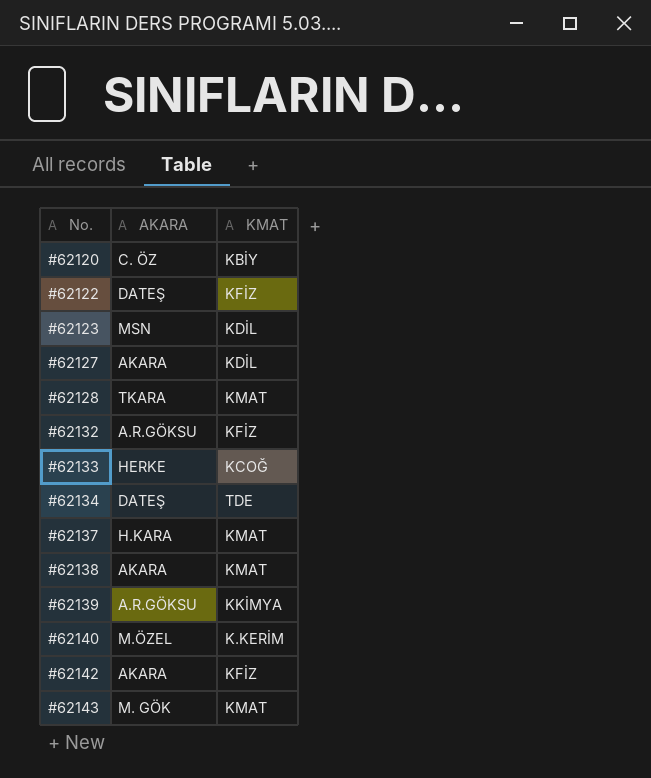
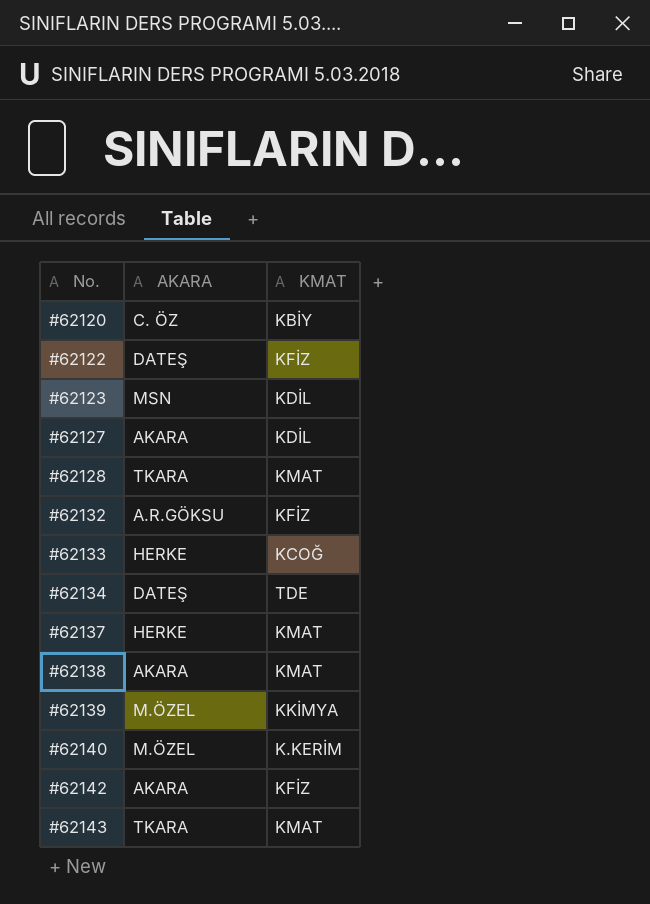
#62137 | AKARA: H.KARA -> HERKE
#62139 | AKARA: A.R.GÖKSU -> M.ÖZEL
#62143 | AKARA: M. GÖK -> TKARA

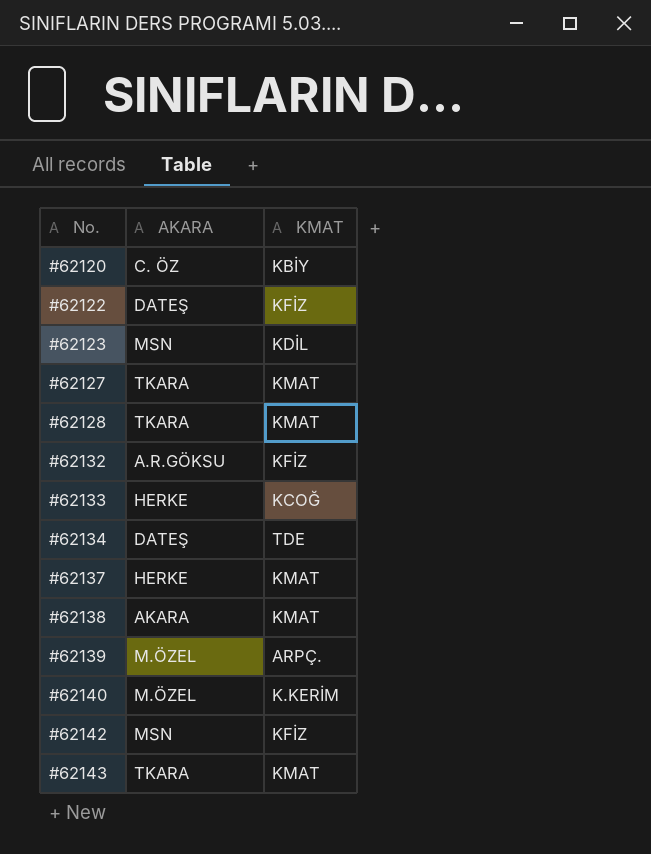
#62127 | AKARA: AKARA -> TKARA
#62127 | KMAT: KDİL -> KMAT
#62139 | KMAT: KKİMYA -> ARPÇ.
#62142 | AKARA: AKARA -> MSN

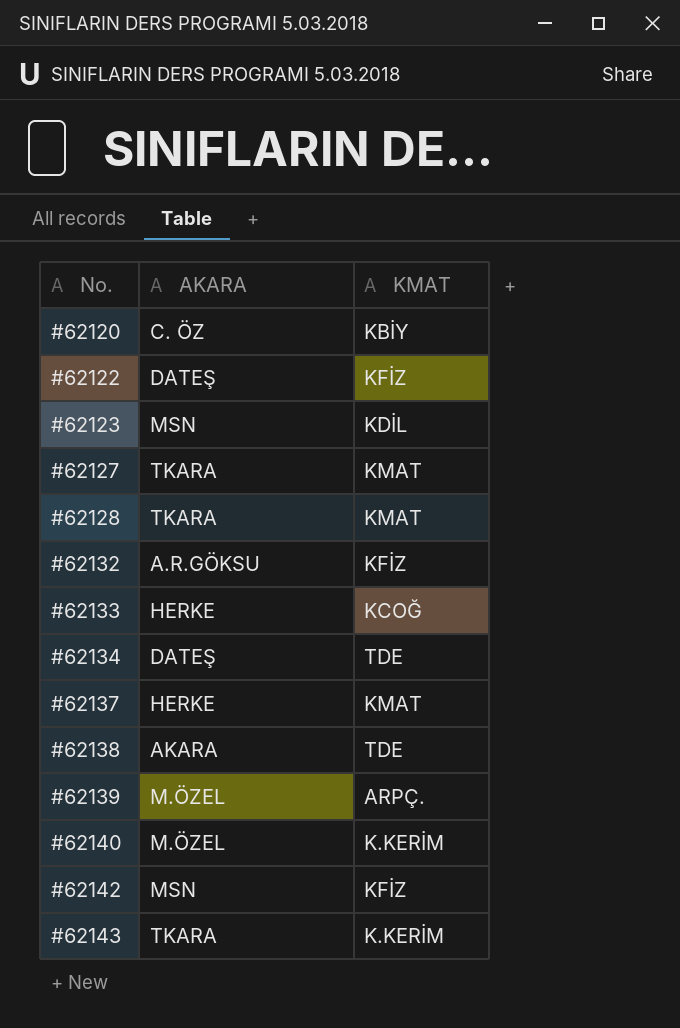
#62138 | KMAT: KMAT -> TDE
#62143 | KMAT: KMAT -> K.KERİM

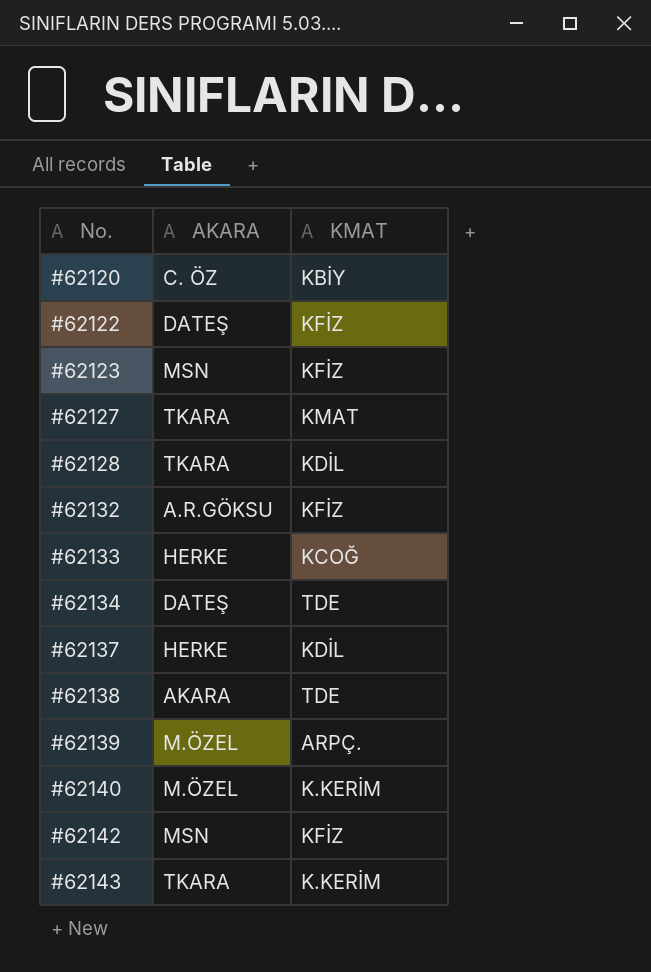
#62123 | KMAT: KDİL -> KFİZ
#62128 | KMAT: KMAT -> KDİL
#62137 | KMAT: KMAT -> KDİL

